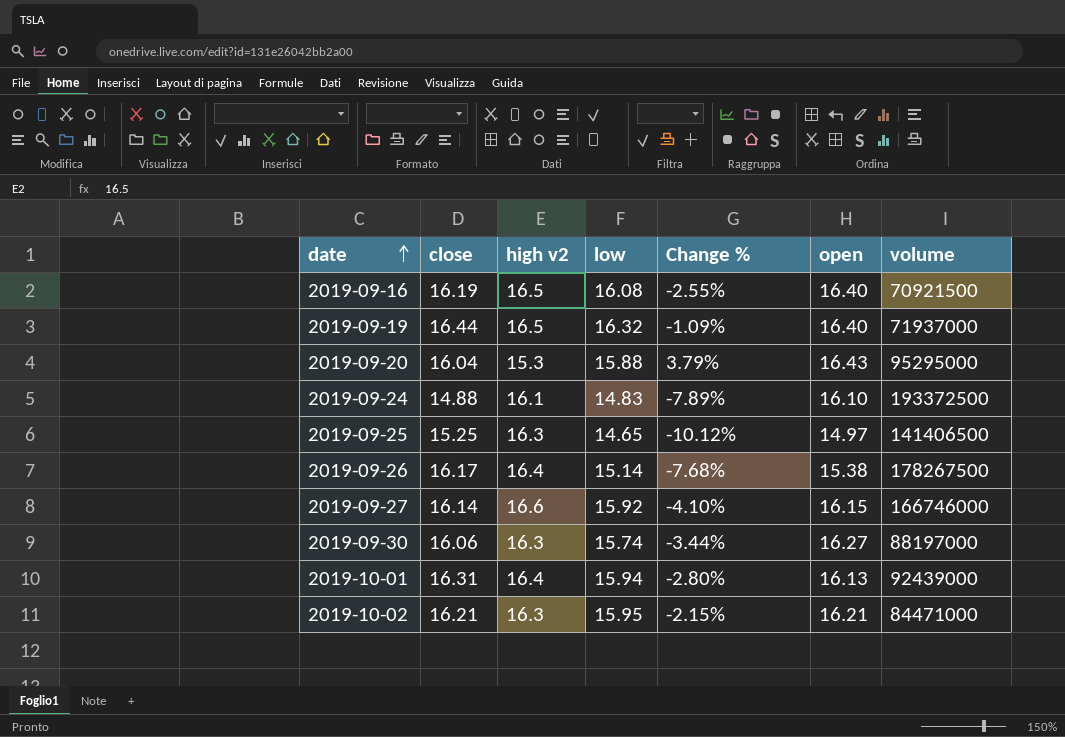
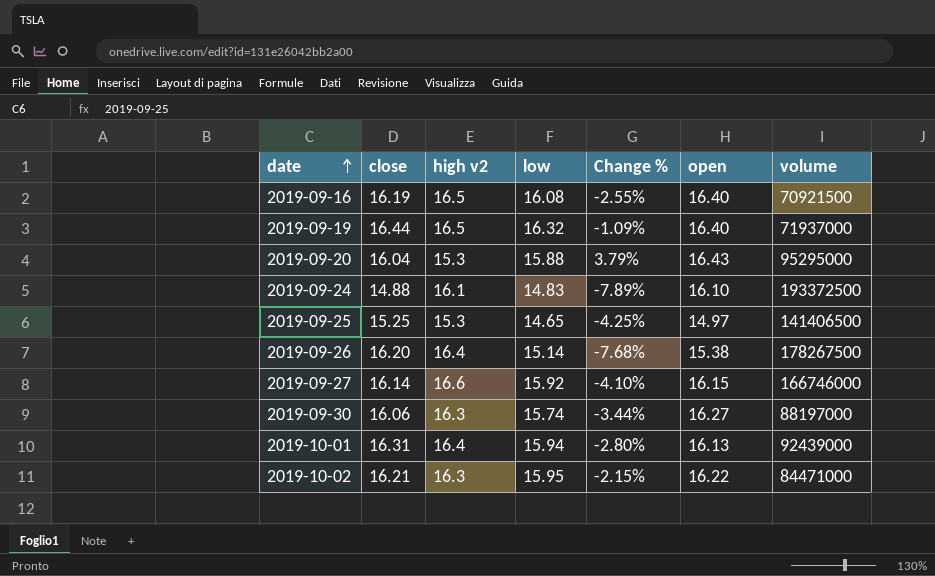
2019-09-25 | high v2: 16.3 -> 15.3
2019-09-25 | Change %: -10.12% -> -4.25%
2019-09-26 | close: 16.17 -> 16.20
2019-10-02 | open: 16.21 -> 16.22

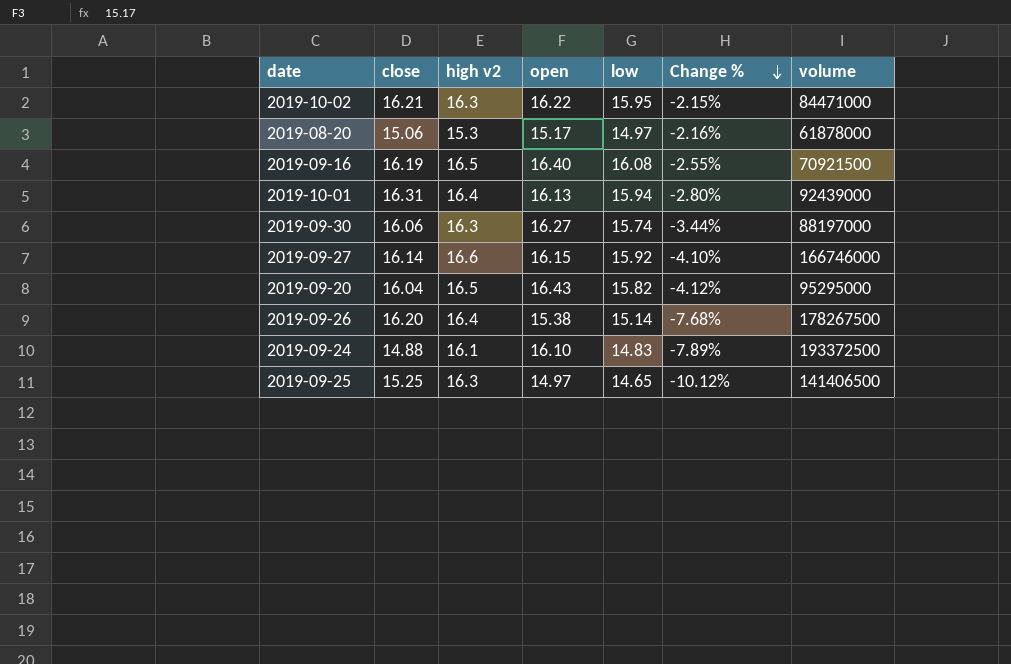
row order: date ascending -> Change % descending
column open | position: 6 -> 4
row 2019-09-19: 16.44 | 16.5 | 16.32 | -1.09% | 16.40 | 71937000 -> none
row 2019-08-20: none -> 15.06 | 15.3 | 15.17 | 14.97 | -2.16% | 61878000
2019-09-20 | high v2: 15.3 -> 16.5
2019-09-20 | low: 15.88 -> 15.82
2019-09-20 | Change %: 3.79% -> -4.12%
2019-09-25 | high v2: 15.3 -> 16.3
2019-09-25 | Change %: -4.25% -> -10.12%

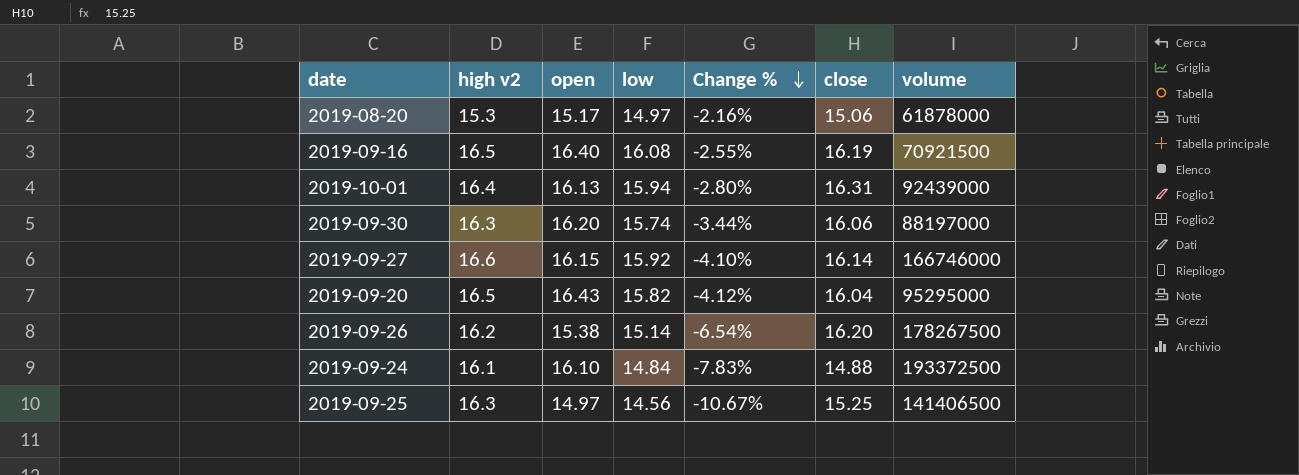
column close | position: 2 -> 6
row 2019-10-02: 16.21 | 16.3 | 16.22 | 15.95 | -2.15% | 84471000 -> none
2019-09-30 | open: 16.27 -> 16.20
2019-09-26 | high v2: 16.4 -> 16.2
2019-09-26 | Change %: -7.68% -> -6.54%
2019-09-24 | low: 14.83 -> 14.84
2019-09-24 | Change %: -7.89% -> -7.83%
2019-09-25 | low: 14.65 -> 14.56
2019-09-25 | Change %: -10.12% -> -10.67%

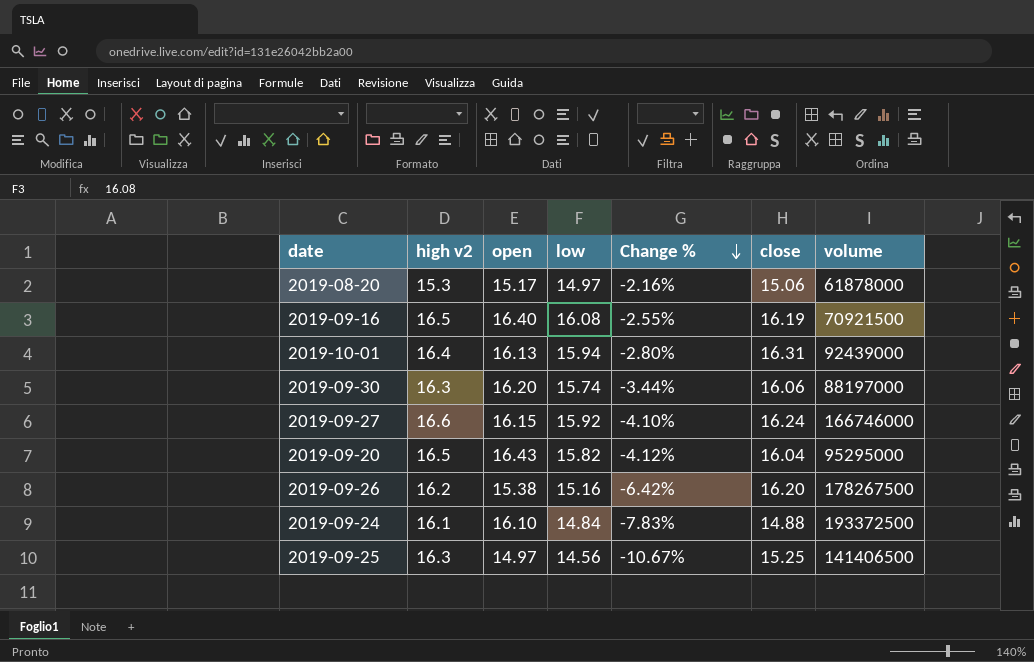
2019-09-27 | close: 16.14 -> 16.24
2019-09-26 | low: 15.14 -> 15.16
2019-09-26 | Change %: -6.54% -> -6.42%

